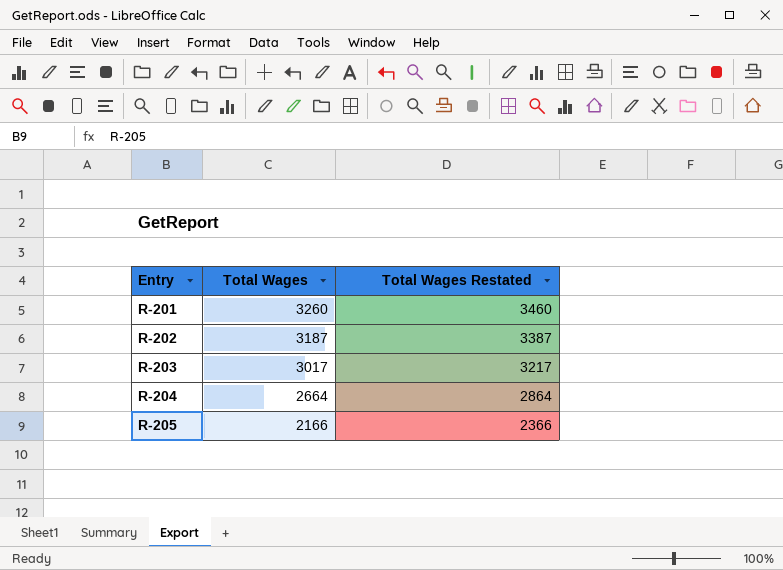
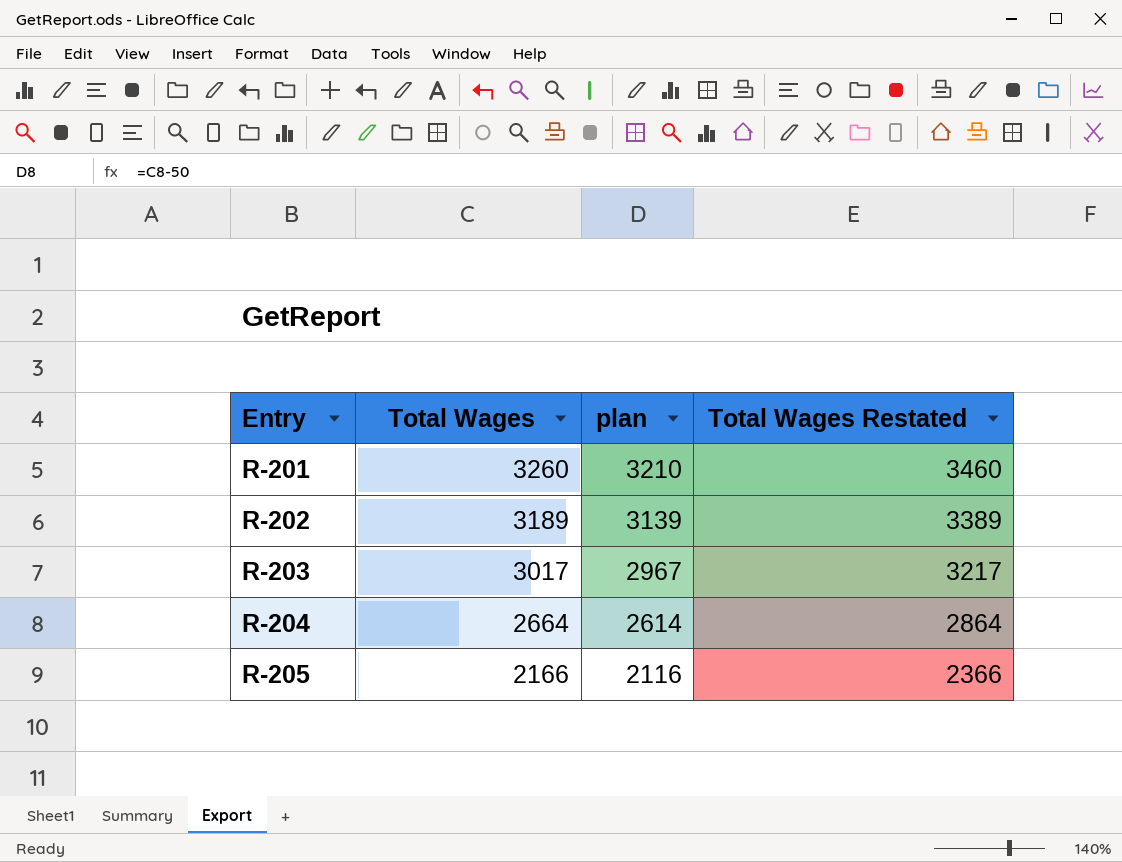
column plan | formula: none -> [Total Wages] - 50
R-202 | Total Wages: 3187 -> 3189
R-202 | Total Wages Restated: 3387 -> 3389

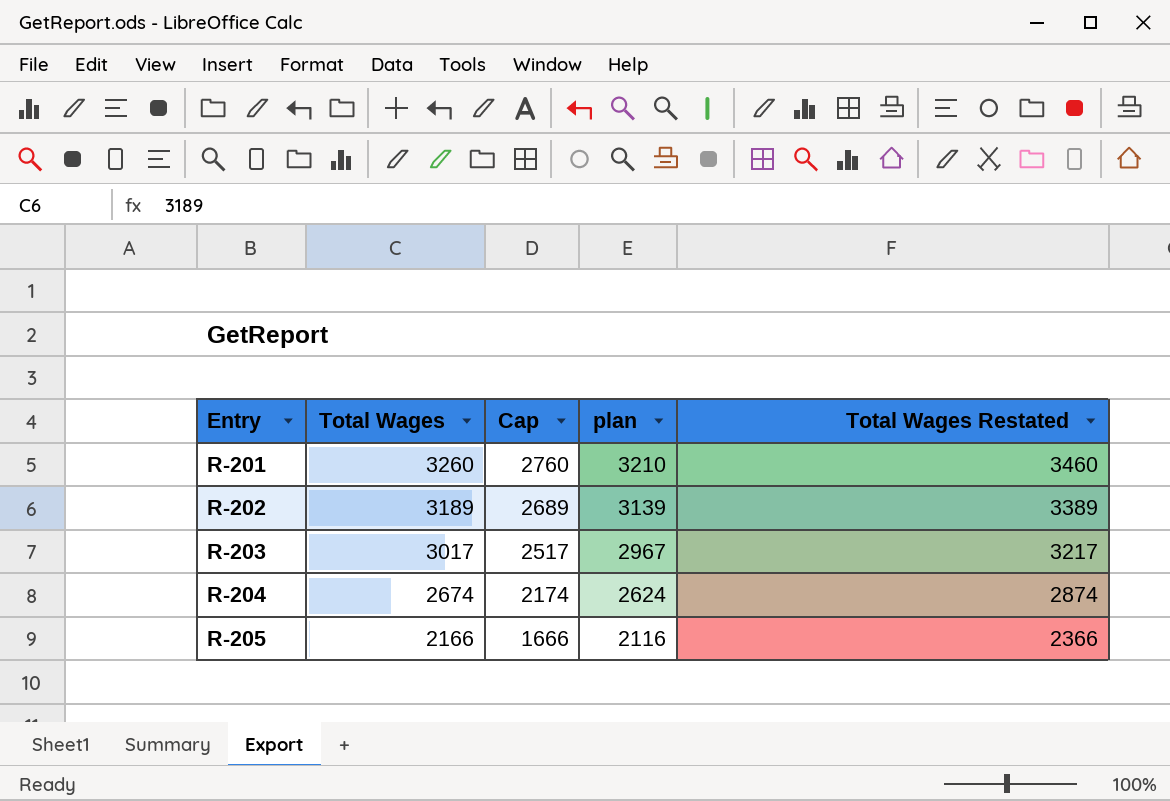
column Cap | formula: none -> [Total Wages] - 500
R-204 | Total Wages: 2664 -> 2674
R-204 | plan: 2614 -> 2624
R-204 | Total Wages Restated: 2864 -> 2874

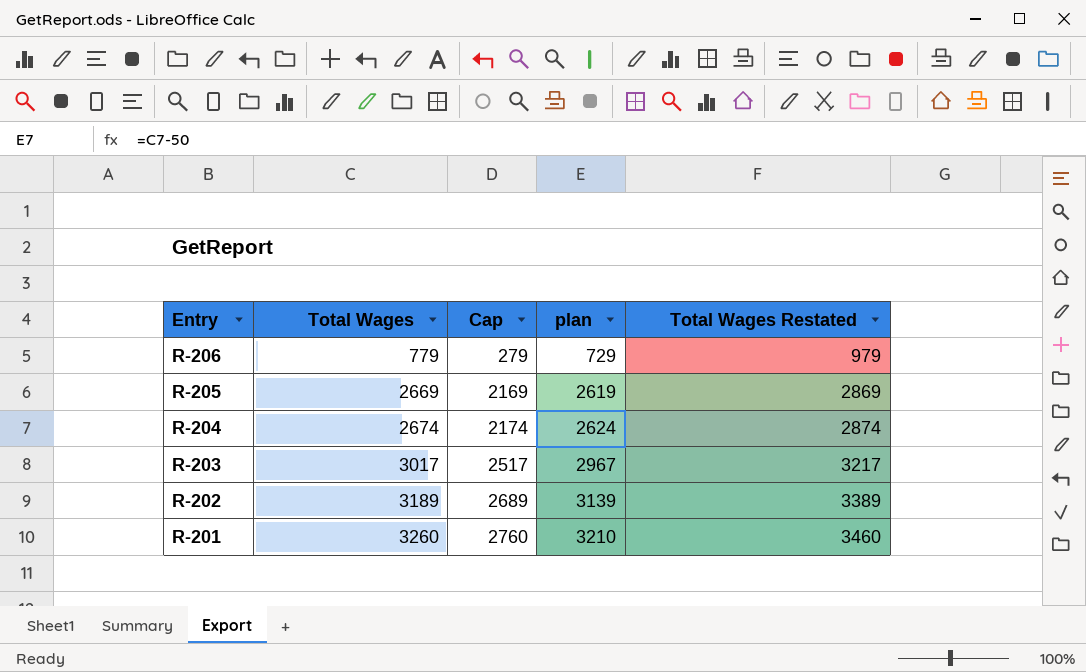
row order: Entry ascending -> Entry descending
row R-206: none -> 779 | 279 | 729 | 979
R-205 | Total Wages: 2166 -> 2669
R-205 | Cap: 1666 -> 2169
R-205 | plan: 2116 -> 2619
R-205 | Total Wages Restated: 2366 -> 2869

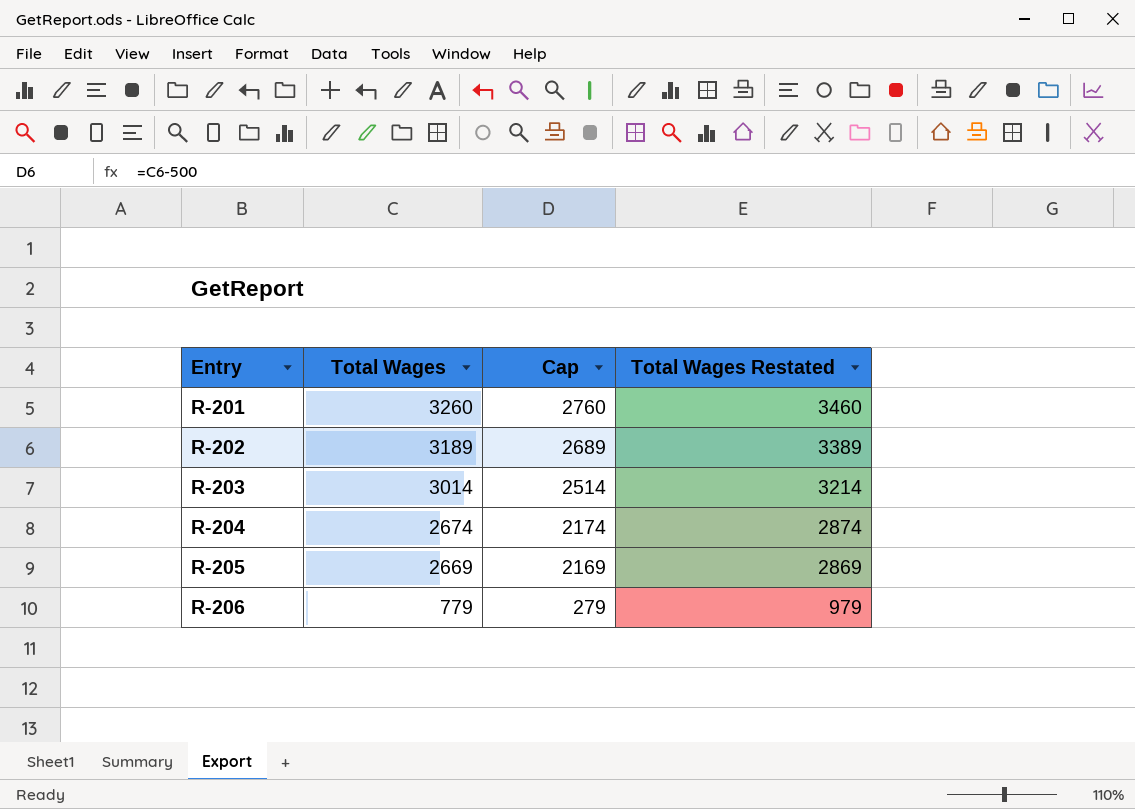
row order: Entry descending -> Entry ascending
column plan | formula: [Total Wages] - 50 -> none
R-203 | Total Wages: 3017 -> 3014
R-203 | Cap: 2517 -> 2514
R-203 | Total Wages Restated: 3217 -> 3214

